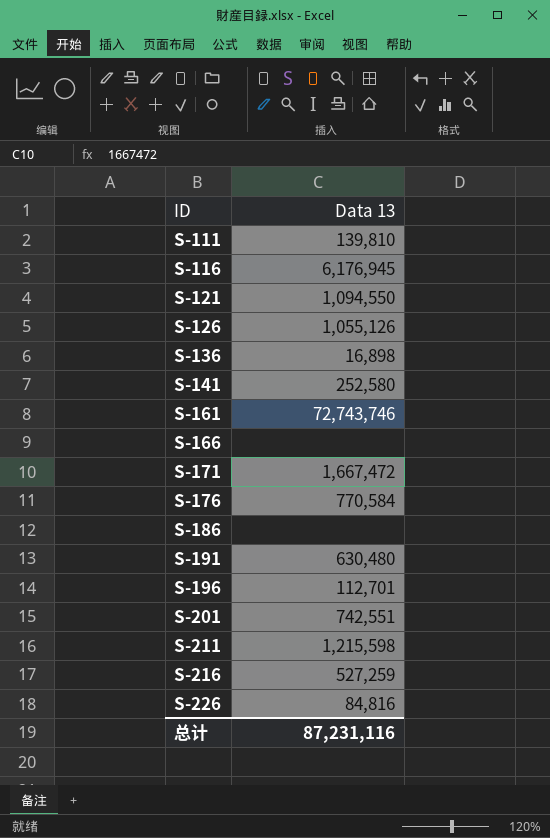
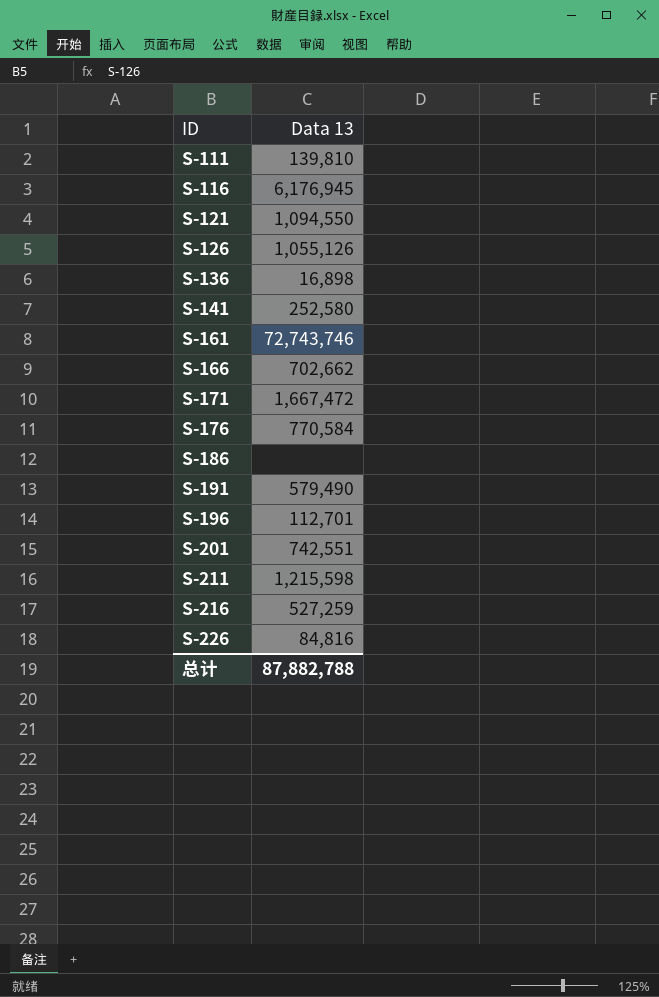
S-166 | Data 13: none -> 702,662
S-191 | Data 13: 630,480 -> 579,490
总计 | Data 13: 87,231,116 -> 87,882,788

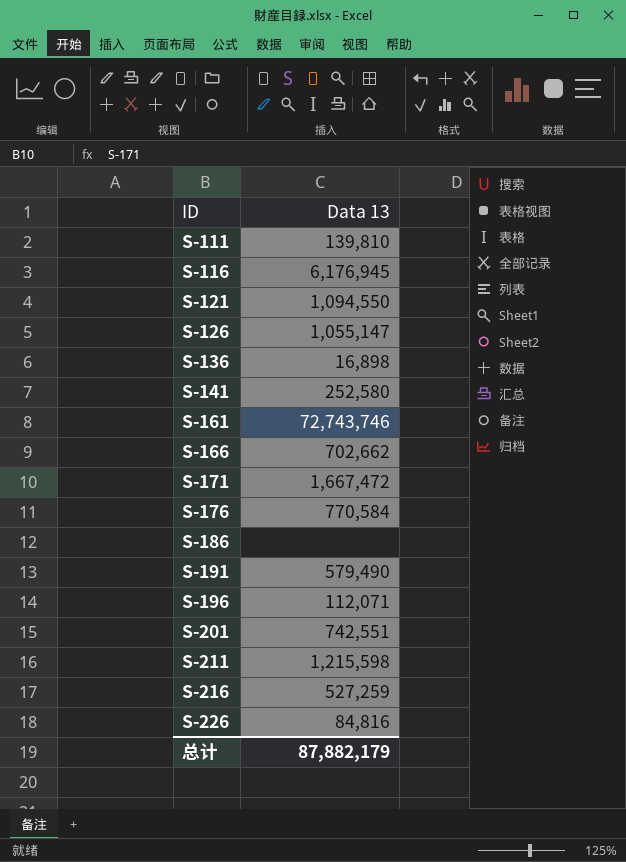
S-126 | Data 13: 1,055,126 -> 1,055,147
S-196 | Data 13: 112,701 -> 112,071
总计 | Data 13: 87,882,788 -> 87,882,179

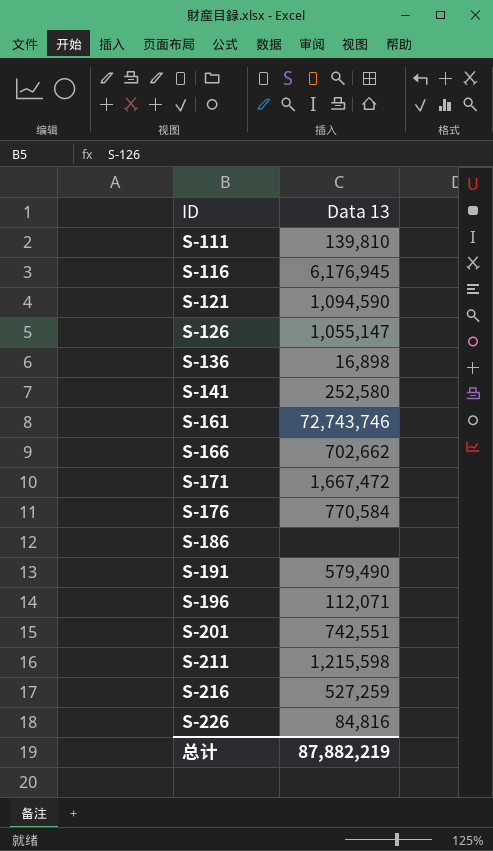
S-121 | Data 13: 1,094,550 -> 1,094,590
总计 | Data 13: 87,882,179 -> 87,882,219

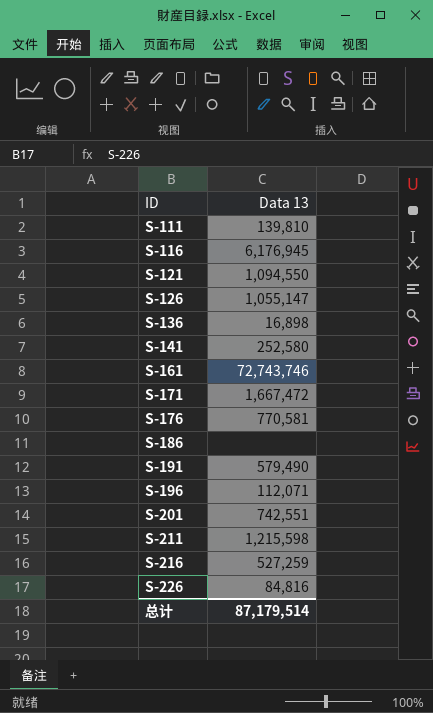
row S-166: 702,662 -> none
S-121 | Data 13: 1,094,590 -> 1,094,550
S-176 | Data 13: 770,584 -> 770,581
总计 | Data 13: 87,882,219 -> 87,179,514

